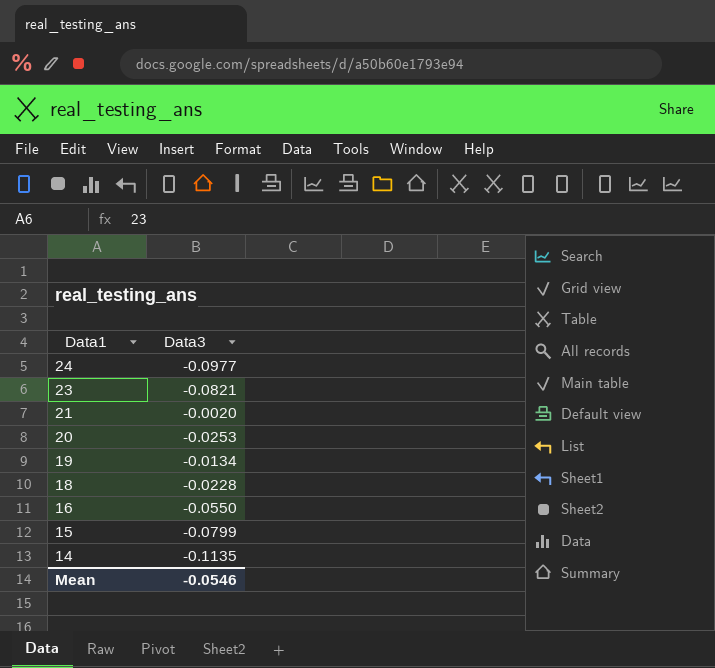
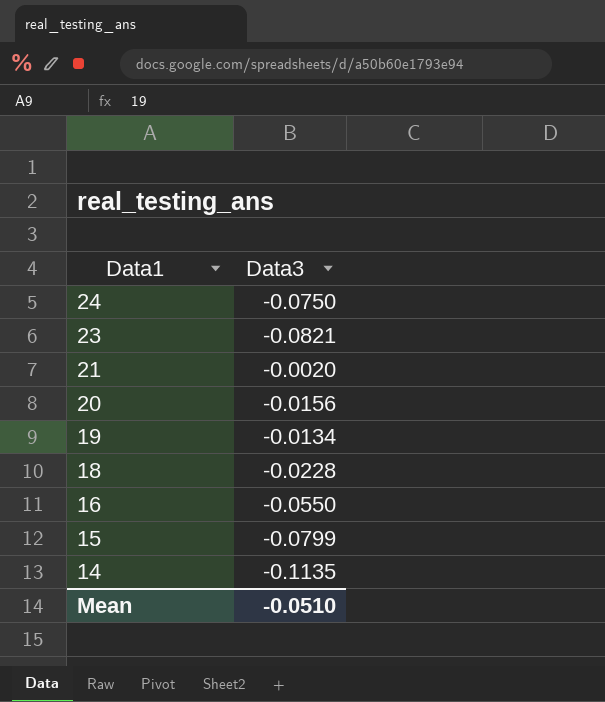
24 | Data3: -0.0977 -> -0.0750
20 | Data3: -0.0253 -> -0.0156
Mean | Data3: -0.0546 -> -0.0510

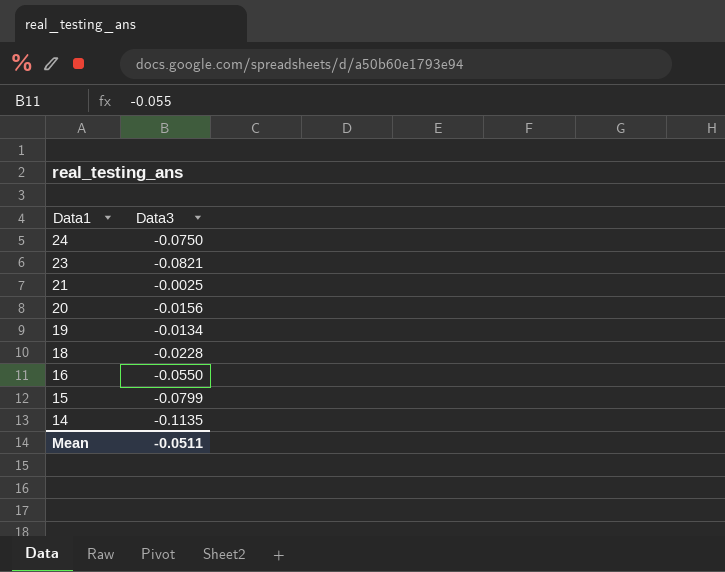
21 | Data3: -0.0020 -> -0.0025
Mean | Data3: -0.0510 -> -0.0511

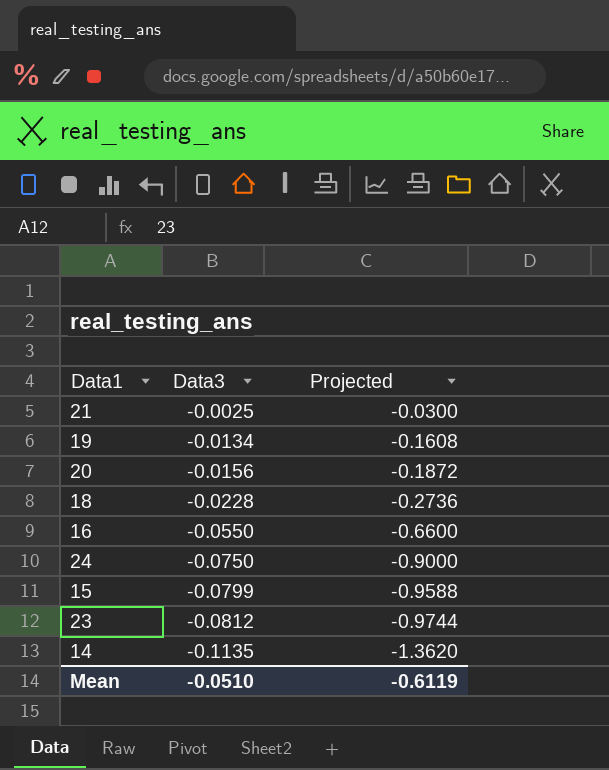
row order: Data1 descending -> Data3 descending
column Projected | formula: none -> [Data3] * 12
23 | Data3: -0.0821 -> -0.0812
Mean | Data3: -0.0511 -> -0.0510

